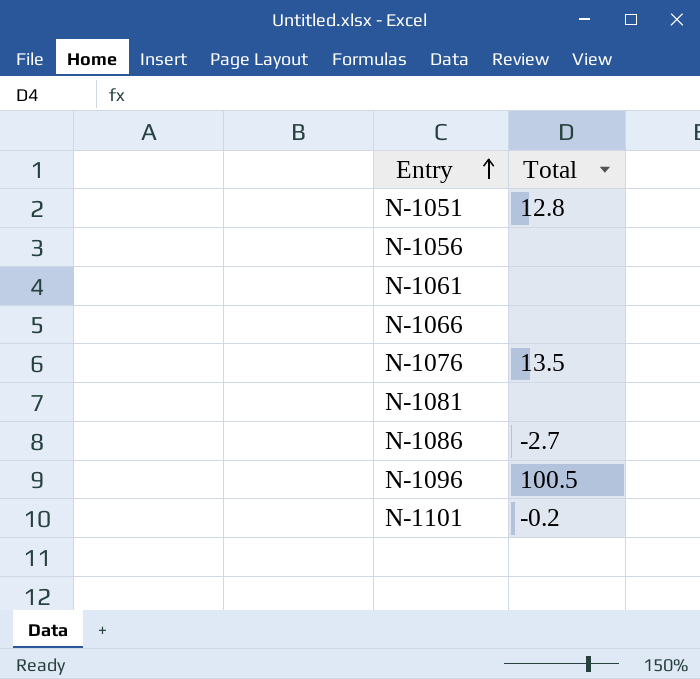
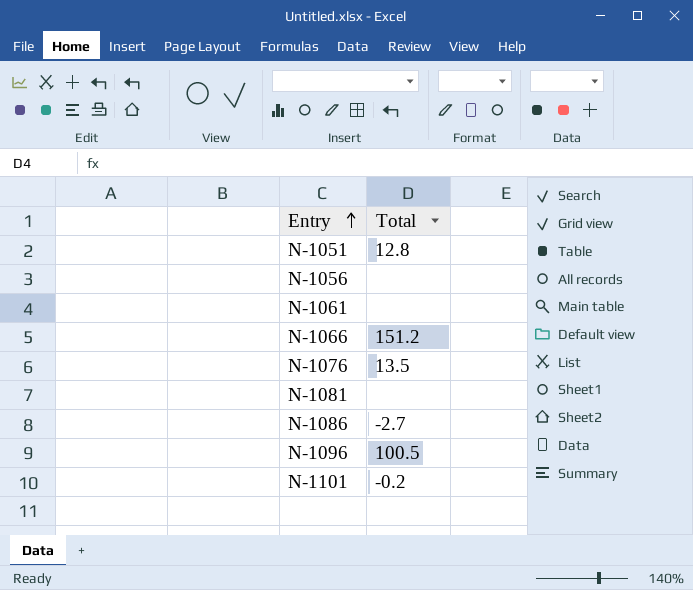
N-1066 | Total: none -> 151.2

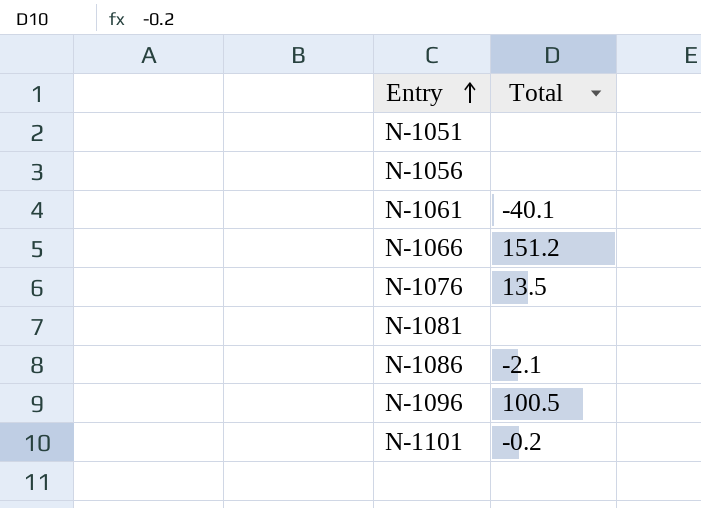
N-1051 | Total: 12.8 -> none
N-1061 | Total: none -> -40.1
N-1086 | Total: -2.7 -> -2.1

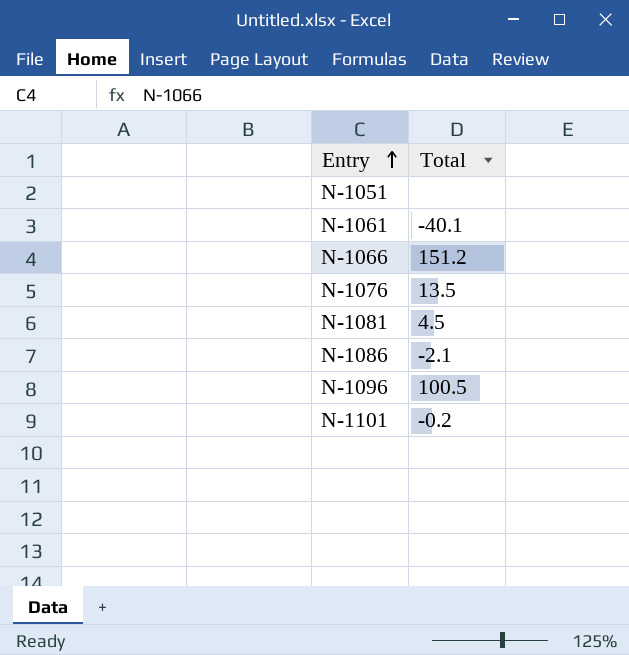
row N-1056: none -> none
N-1081 | Total: none -> 4.5

